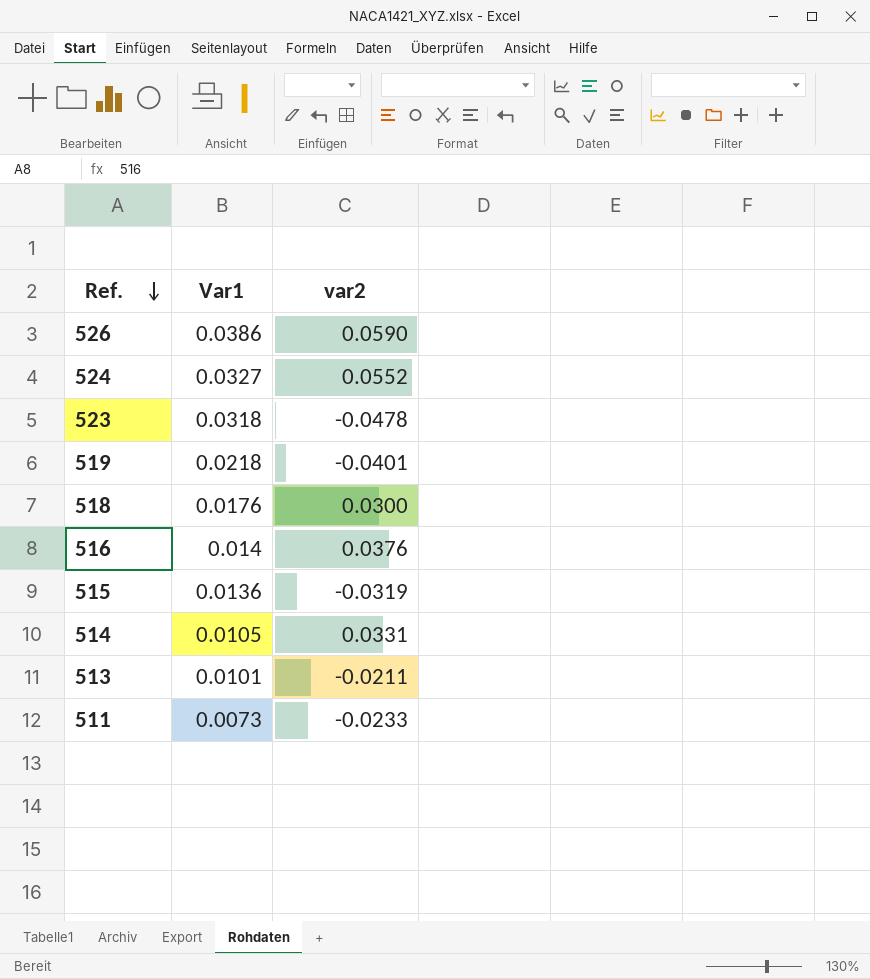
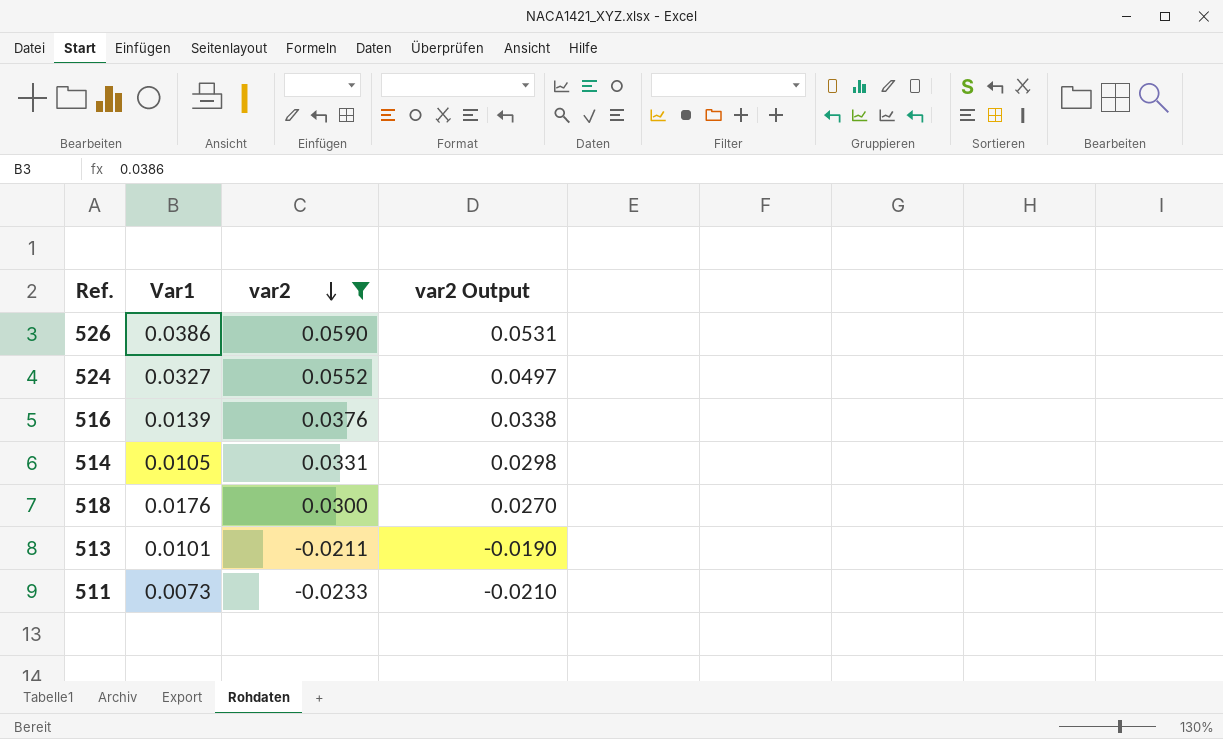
filter: none -> var2 >= -0.0233
row order: Ref. descending -> var2 descending
column var2 Output | formula: none -> [var2] * 0.9
516 | Var1: 0.014 -> 0.0139

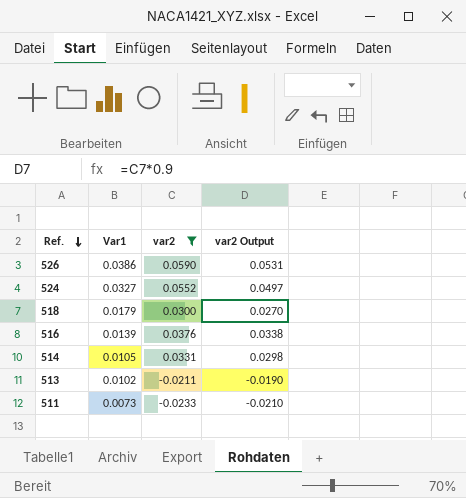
row order: var2 descending -> Ref. descending
518 | Var1: 0.0176 -> 0.0179
513 | Var1: 0.0101 -> 0.0102

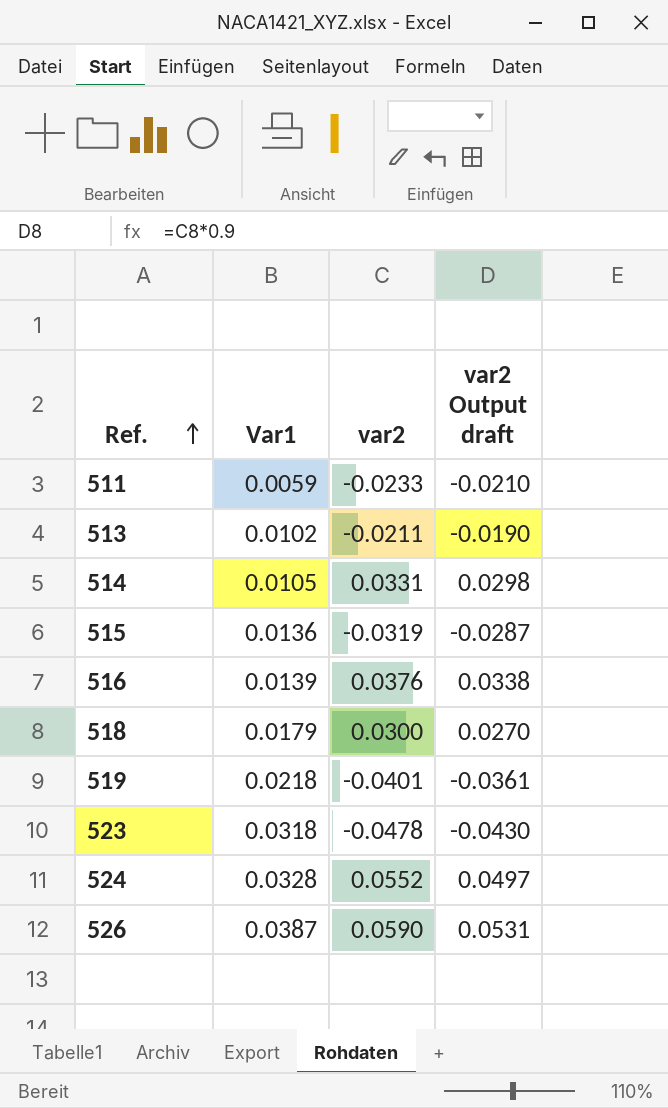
filter: var2 >= -0.0233 -> none
row order: Ref. descending -> Ref. ascending
column name: var2 Output -> var2 Output draft
511 | Var1: 0.0073 -> 0.0059
524 | Var1: 0.0327 -> 0.0328
526 | Var1: 0.0386 -> 0.0387

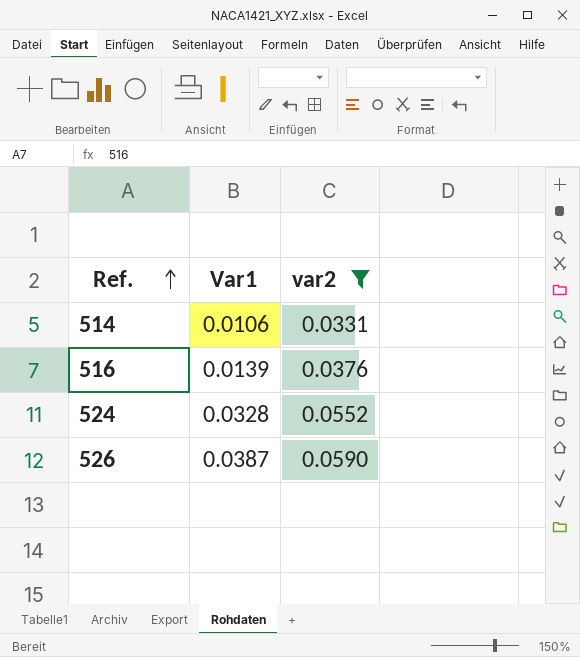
filter: none -> var2 >= 0.0331
column var2 Output draft | formula: [var2] * 0.9 -> none
514 | Var1: 0.0105 -> 0.0106

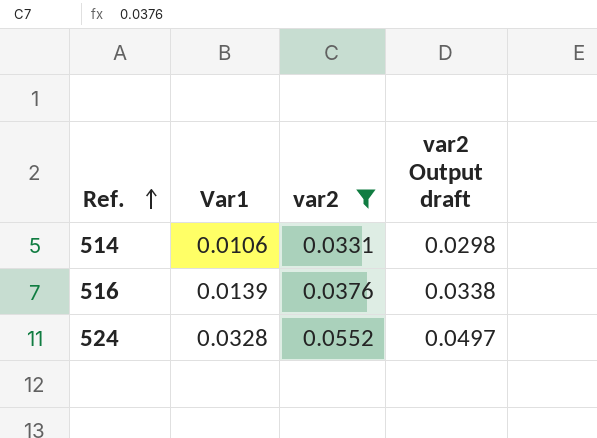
column var2 Output draft | formula: none -> [var2] * 0.9
row 526: 0.0387 | 0.0590 -> none

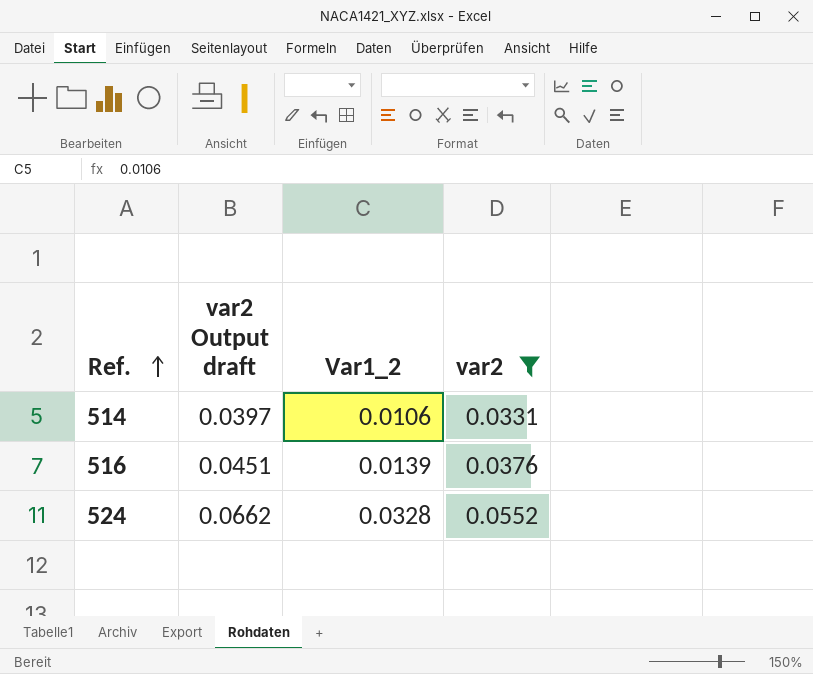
column var2 Output draft | formula: [var2] * 0.9 -> [var2] * 1.2
column var2 Output draft | position: 4 -> 2
column name: Var1 -> Var1_2

